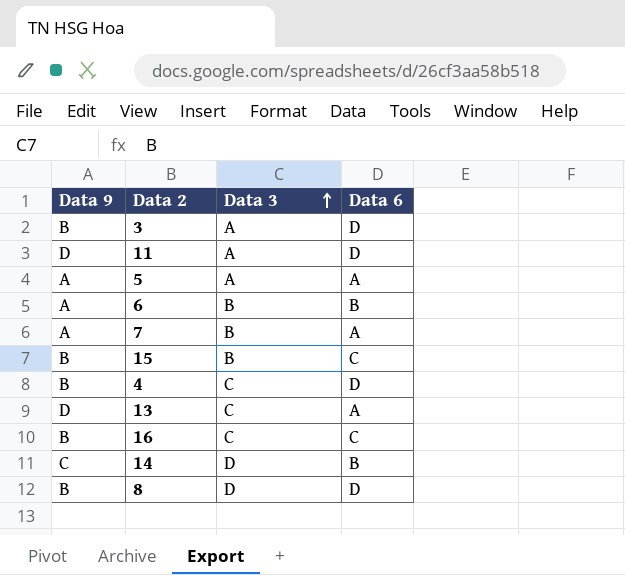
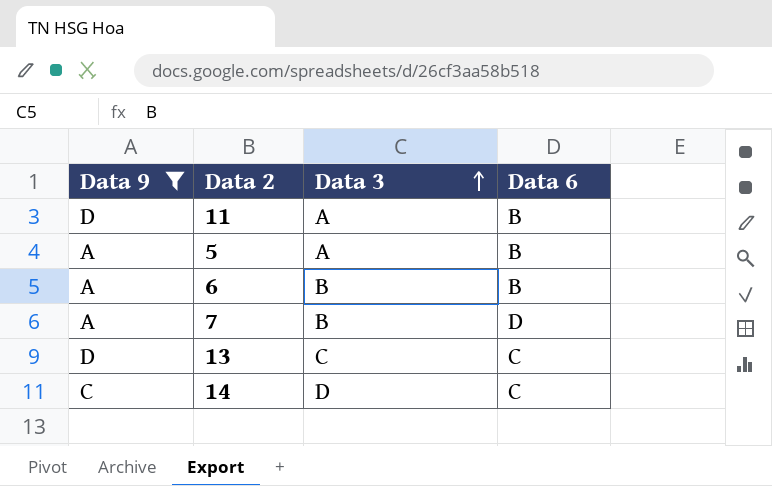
filter: none -> Data 9 != B
11 | Data 6: D -> B
5 | Data 6: A -> B
7 | Data 6: A -> D
13 | Data 6: A -> C
14 | Data 6: B -> C

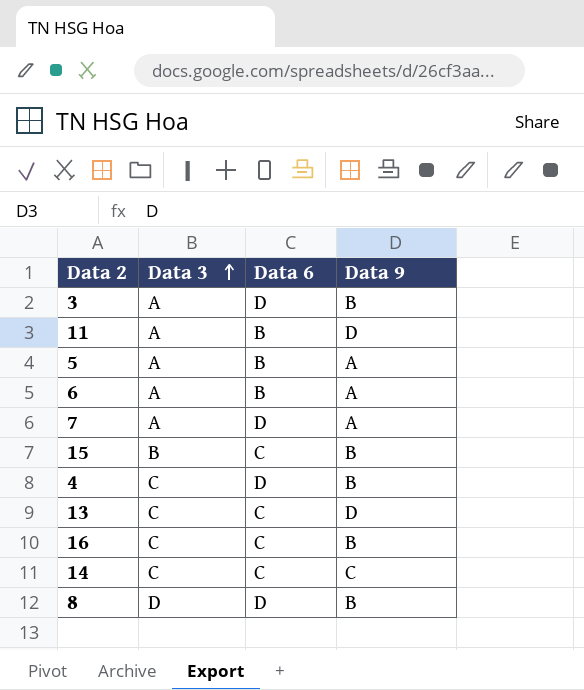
filter: Data 9 != B -> none
column Data 9 | position: 1 -> 4
6 | Data 3: B -> A
7 | Data 3: B -> A
14 | Data 3: D -> C

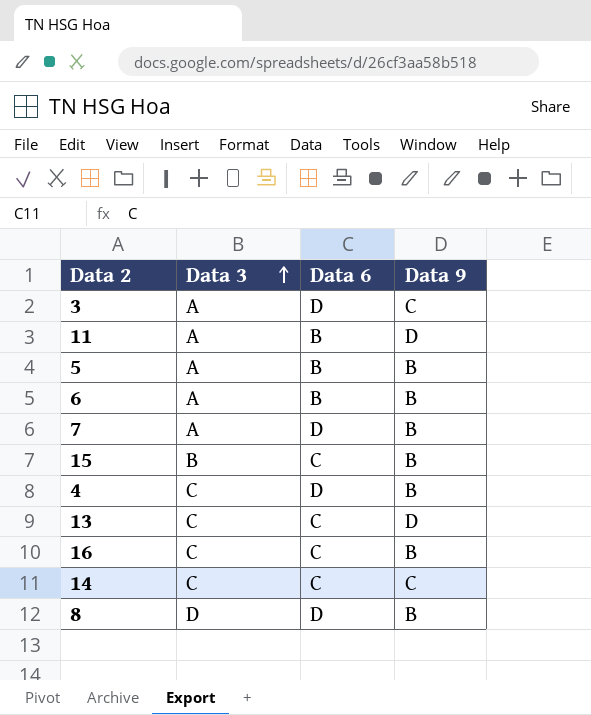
3 | Data 9: B -> C
5 | Data 9: A -> B
6 | Data 9: A -> B
7 | Data 9: A -> B

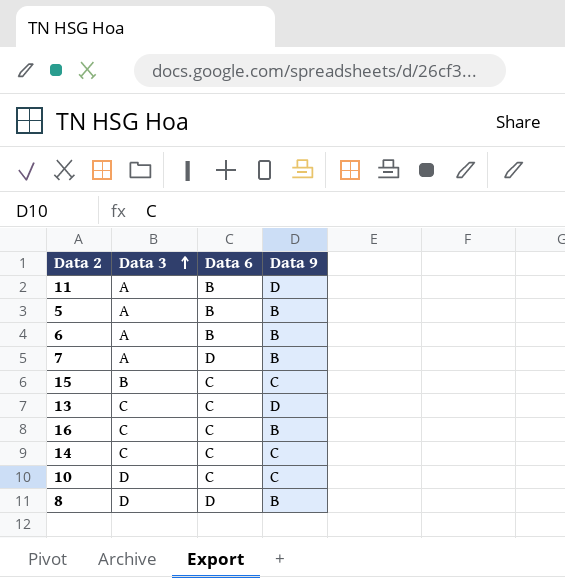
row 3: A | D | C -> none
row 4: C | D | B -> none
15 | Data 9: B -> C
row 10: none -> D | C | C

